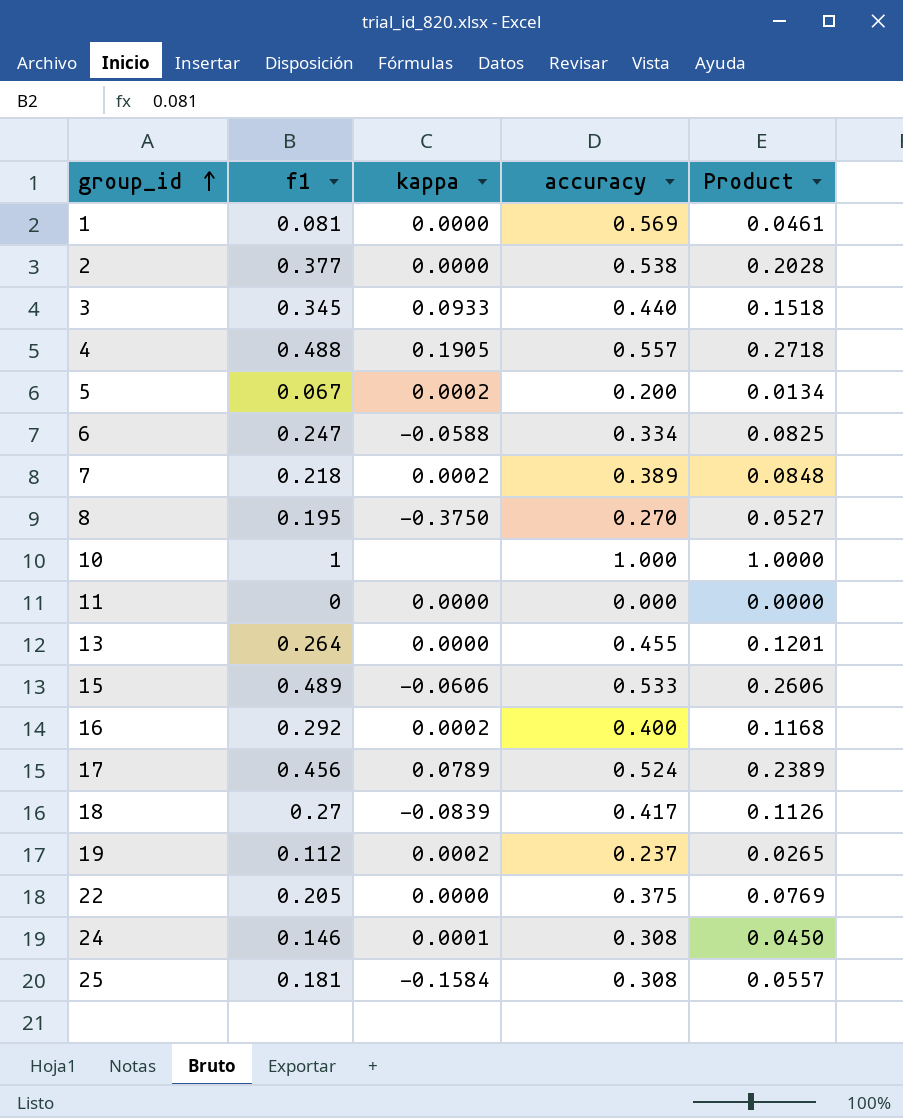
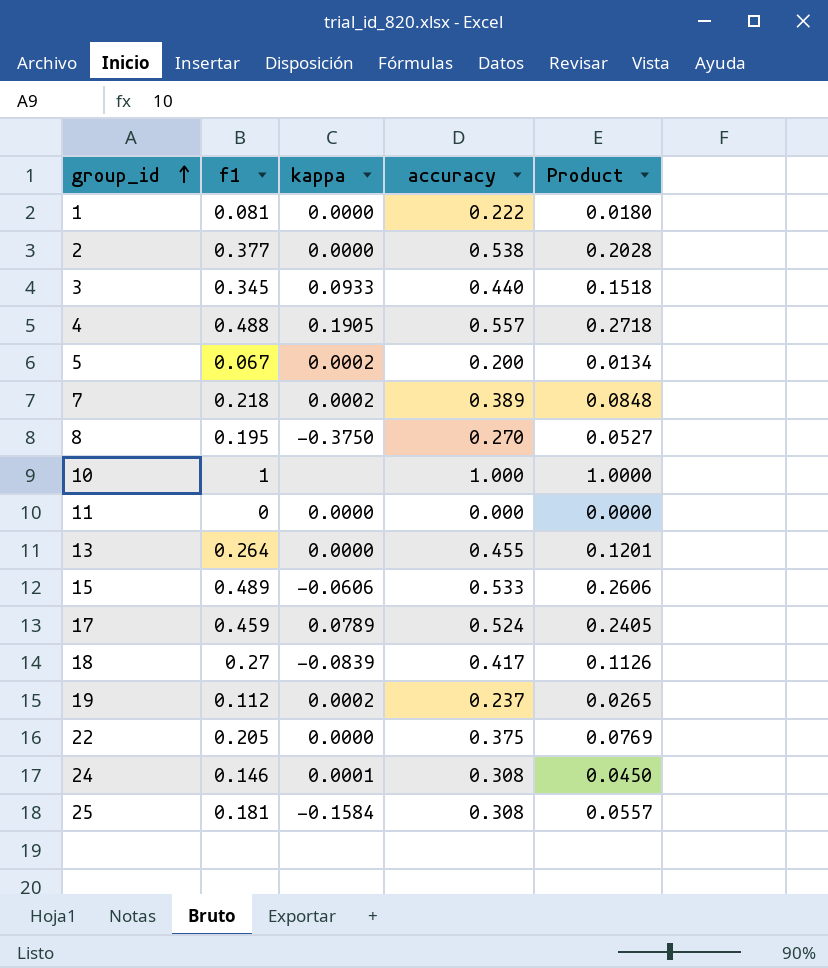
row 6: 0.247 | -0.0588 | 0.334 | 0.0825 -> none
row 16: 0.292 | 0.0002 | 0.400 | 0.1168 -> none
1 | accuracy: 0.569 -> 0.222
1 | Product: 0.0461 -> 0.0180
17 | f1: 0.456 -> 0.459
17 | Product: 0.2389 -> 0.2405

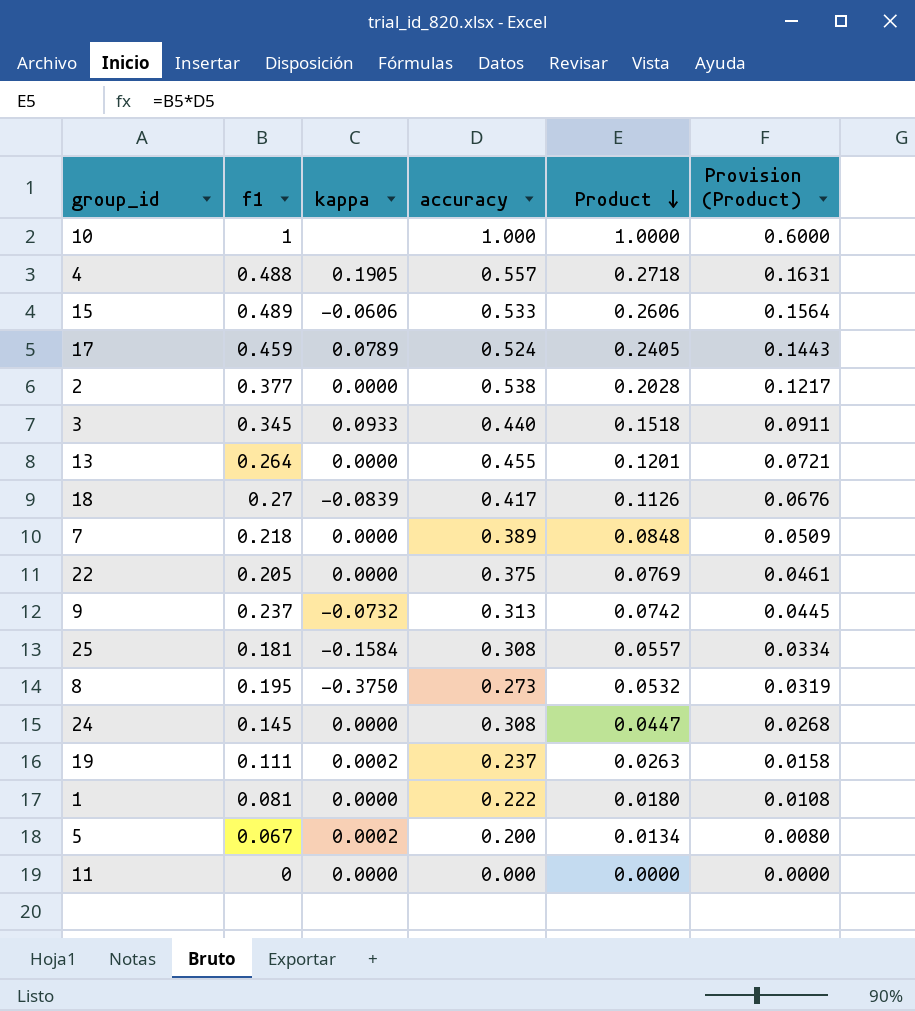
row order: group_id ascending -> Product descending
column Provision (Product) | formula: none -> [Product] * 0.6
7 | kappa: 0.0002 -> 0.0000
row 9: none -> 0.237 | -0.0732 | 0.313 | 0.0742 | 0.0445
8 | accuracy: 0.270 -> 0.273
8 | Product: 0.0527 -> 0.0532
24 | f1: 0.146 -> 0.145
24 | kappa: 0.0001 -> 0.0000
24 | Product: 0.0450 -> 0.0447
19 | f1: 0.112 -> 0.111
19 | Product: 0.0265 -> 0.0263

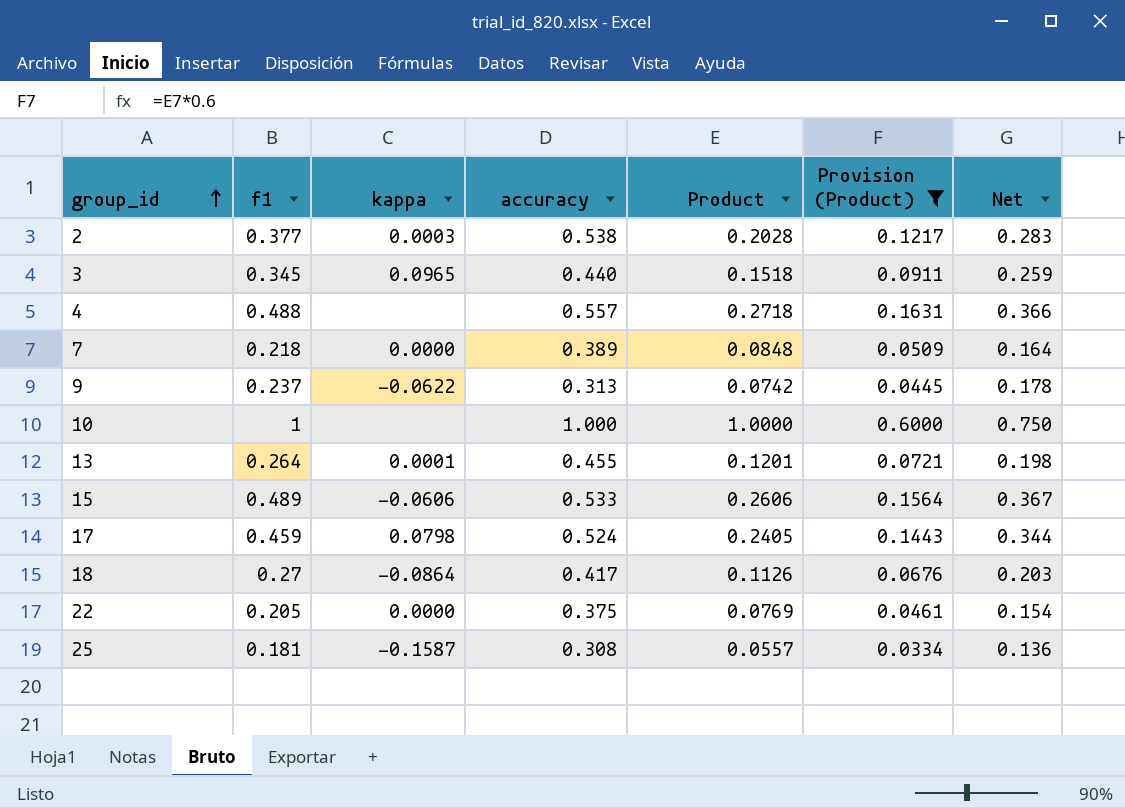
filter: none -> Provision (Product) >= 0.0334
row order: Product descending -> group_id ascending
column Net | formula: none -> [f1] * 0.75
2 | kappa: 0.0000 -> 0.0003
3 | kappa: 0.0933 -> 0.0965
4 | kappa: 0.1905 -> none
9 | kappa: -0.0732 -> -0.0622
13 | kappa: 0.0000 -> 0.0001
17 | kappa: 0.0789 -> 0.0798
18 | kappa: -0.0839 -> -0.0864
25 | kappa: -0.1584 -> -0.1587

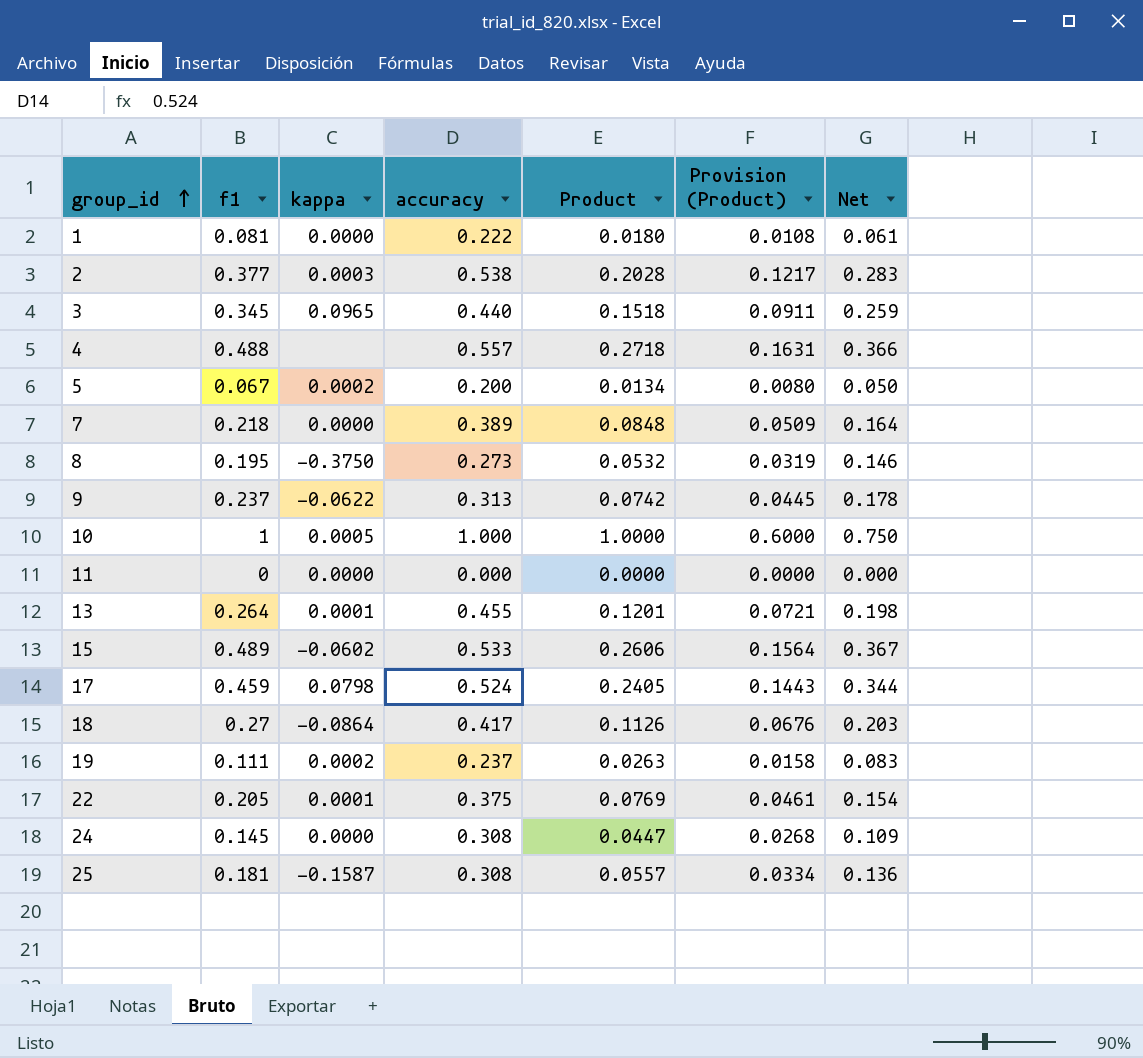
filter: Provision (Product) >= 0.0334 -> none
10 | kappa: none -> 0.0005
15 | kappa: -0.0606 -> -0.0602
22 | kappa: 0.0000 -> 0.0001

